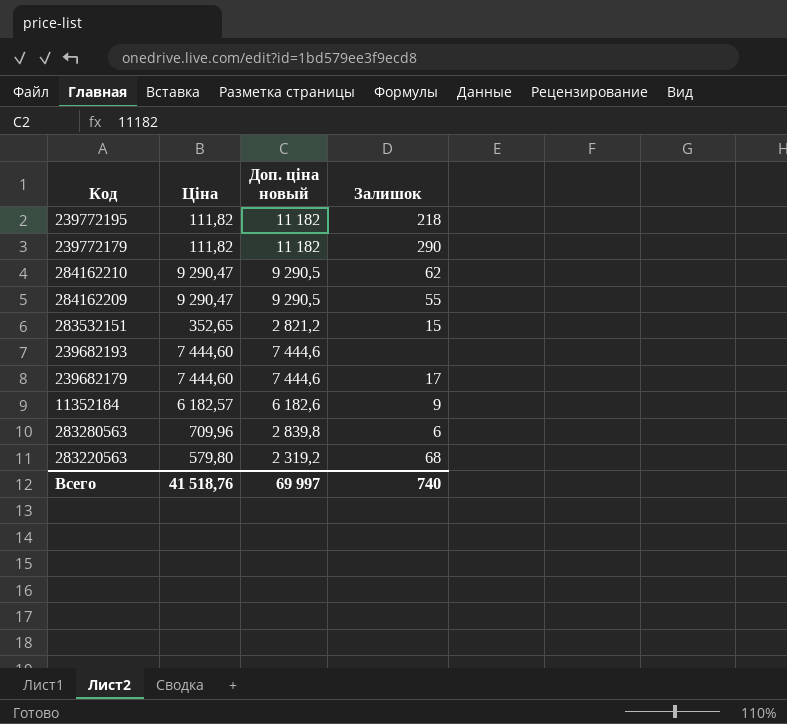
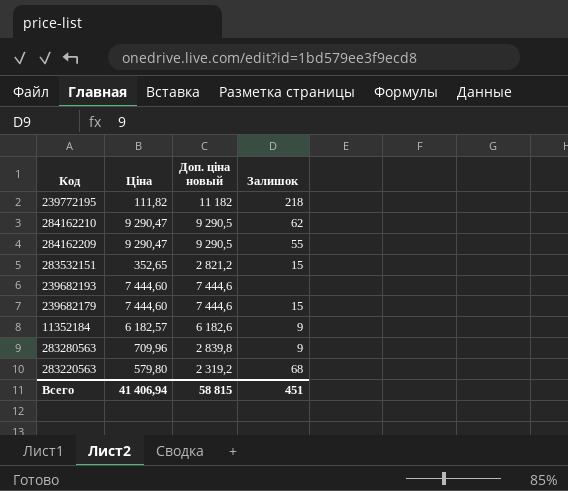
row 239772179: 111,82 | 11 182 | 290 -> none
239682179 | Залишок: 17 -> 15
283280563 | Залишок: 6 -> 9
Всего | Ціна: 41 518,76 -> 41 406,94
Всего | Доп. ціна новый: 69 997 -> 58 815
Всего | Залишок: 740 -> 451

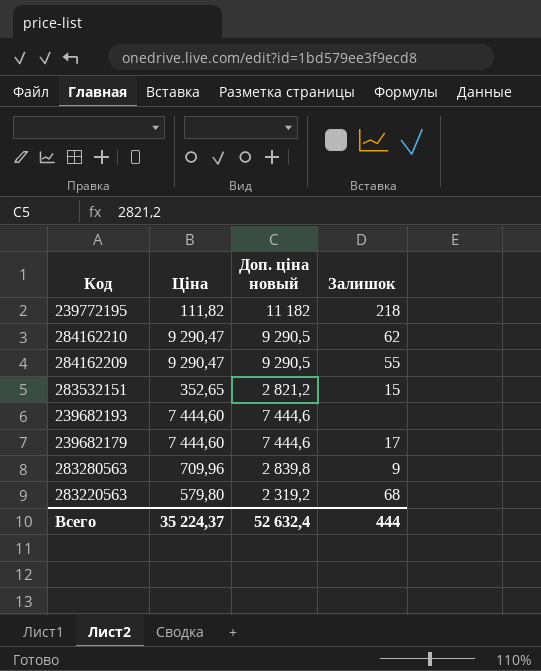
row 11352184: 6 182,57 | 6 182,6 | 9 -> none
239682179 | Залишок: 15 -> 17
Всего | Ціна: 41 406,94 -> 35 224,37
Всего | Доп. ціна новый: 58 815 -> 52 632,4
Всего | Залишок: 451 -> 444

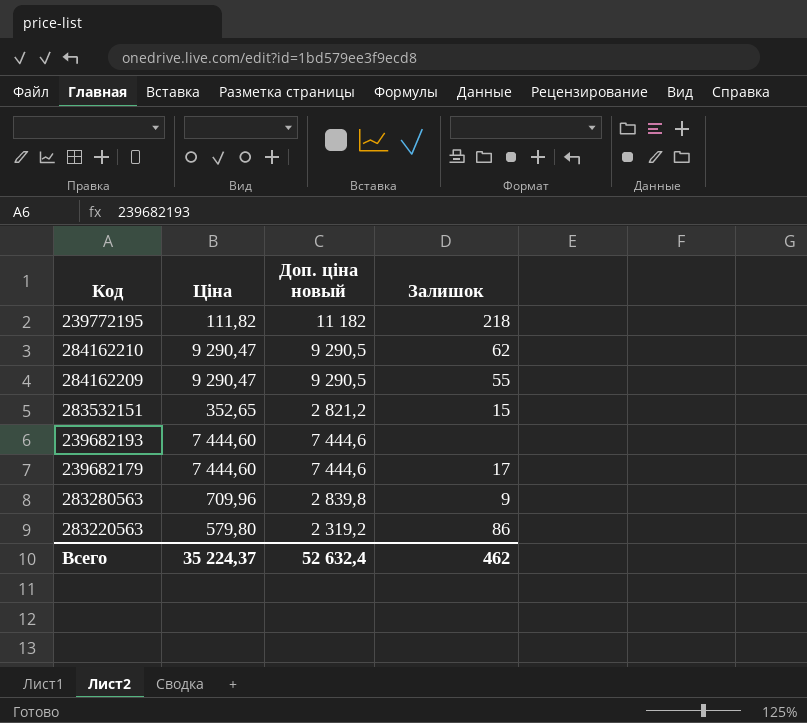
283220563 | Залишок: 68 -> 86
Всего | Залишок: 444 -> 462

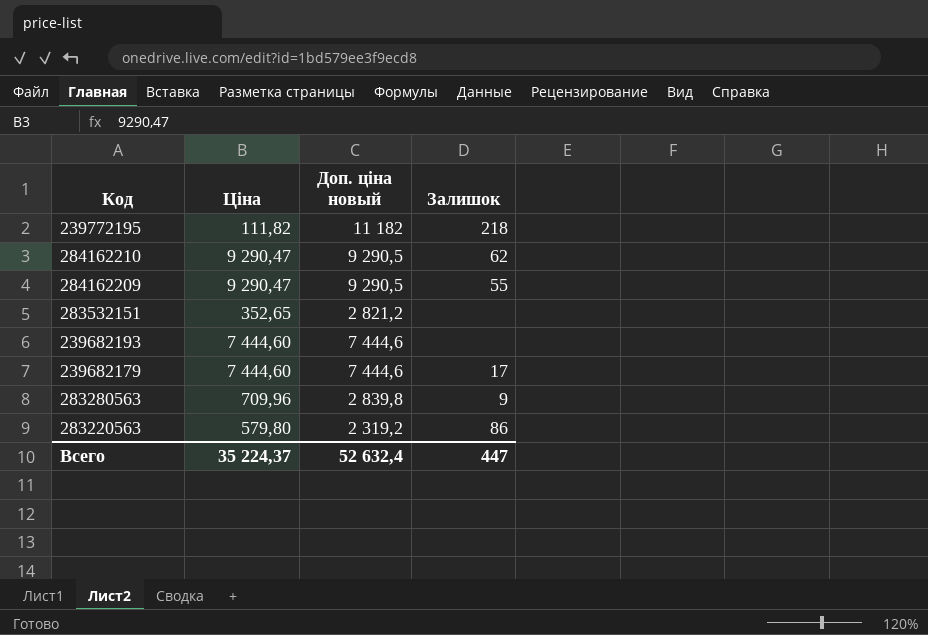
283532151 | Залишок: 15 -> none
Всего | Залишок: 462 -> 447

